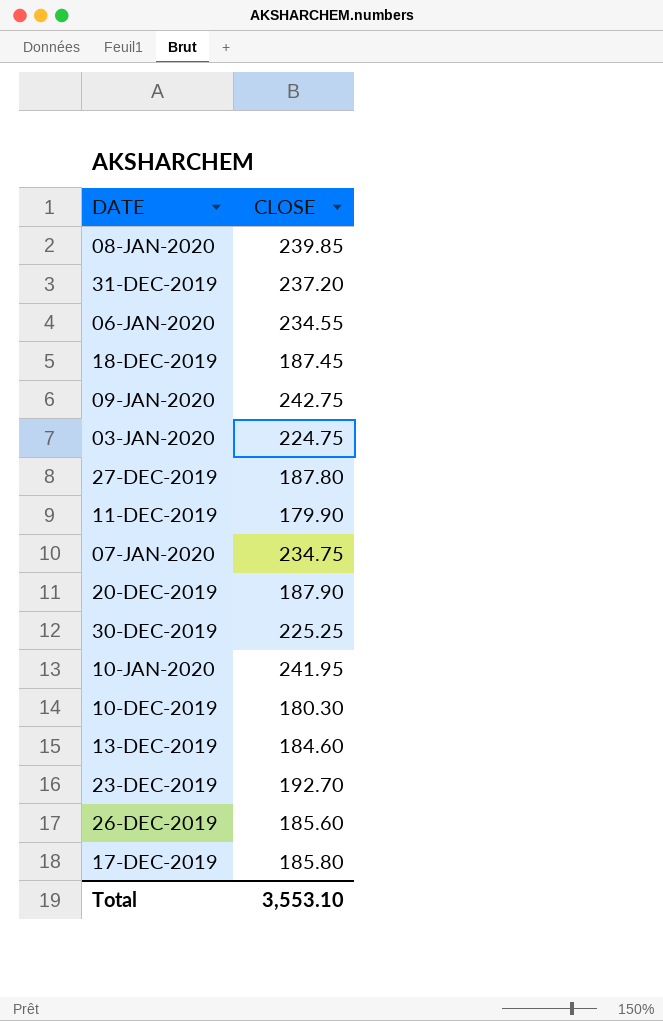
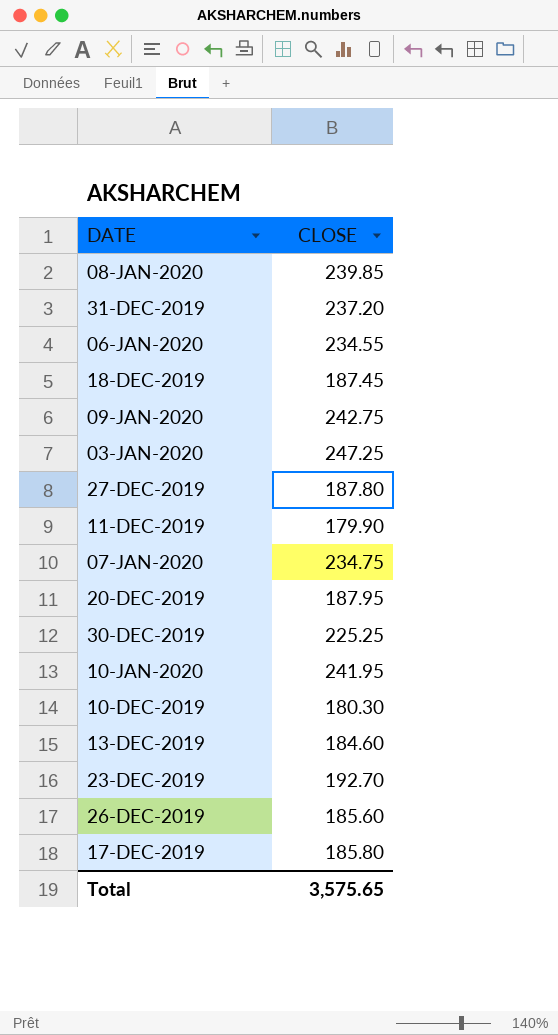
03-JAN-2020 | CLOSE: 224.75 -> 247.25
20-DEC-2019 | CLOSE: 187.90 -> 187.95
Total | CLOSE: 3,553.10 -> 3,575.65

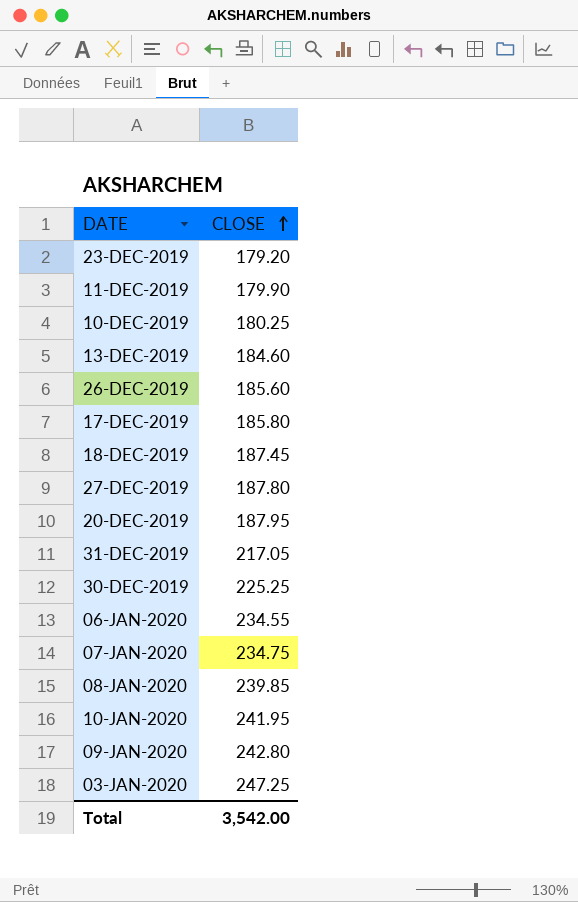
row order: none -> CLOSE ascending
23-DEC-2019 | CLOSE: 192.70 -> 179.20
10-DEC-2019 | CLOSE: 180.30 -> 180.25
31-DEC-2019 | CLOSE: 237.20 -> 217.05
09-JAN-2020 | CLOSE: 242.75 -> 242.80
Total | CLOSE: 3,575.65 -> 3,542.00

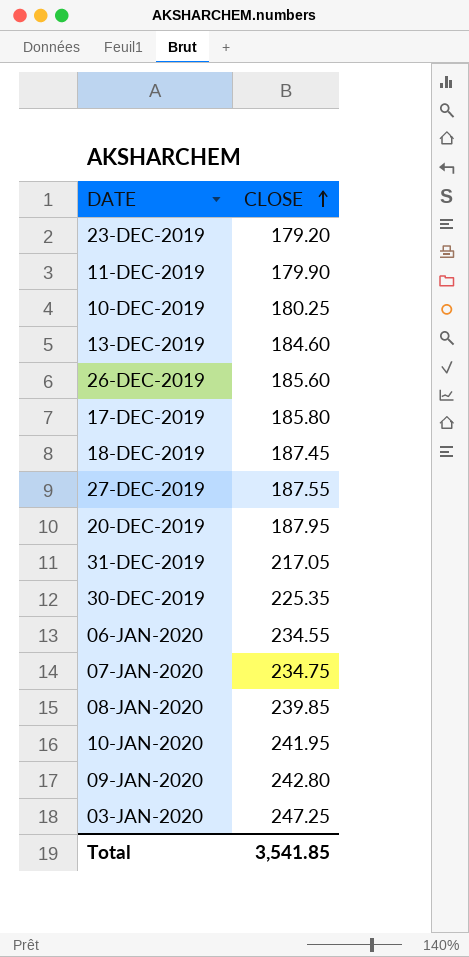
27-DEC-2019 | CLOSE: 187.80 -> 187.55
30-DEC-2019 | CLOSE: 225.25 -> 225.35
Total | CLOSE: 3,542.00 -> 3,541.85

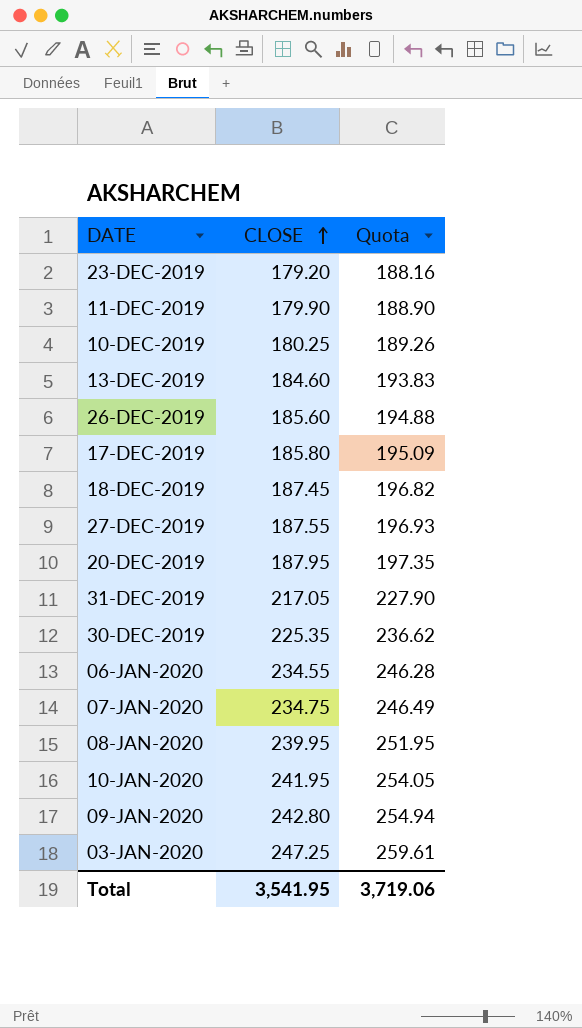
column Quota | formula: none -> [CLOSE] * 1.05
08-JAN-2020 | CLOSE: 239.85 -> 239.95
Total | CLOSE: 3,541.85 -> 3,541.95

